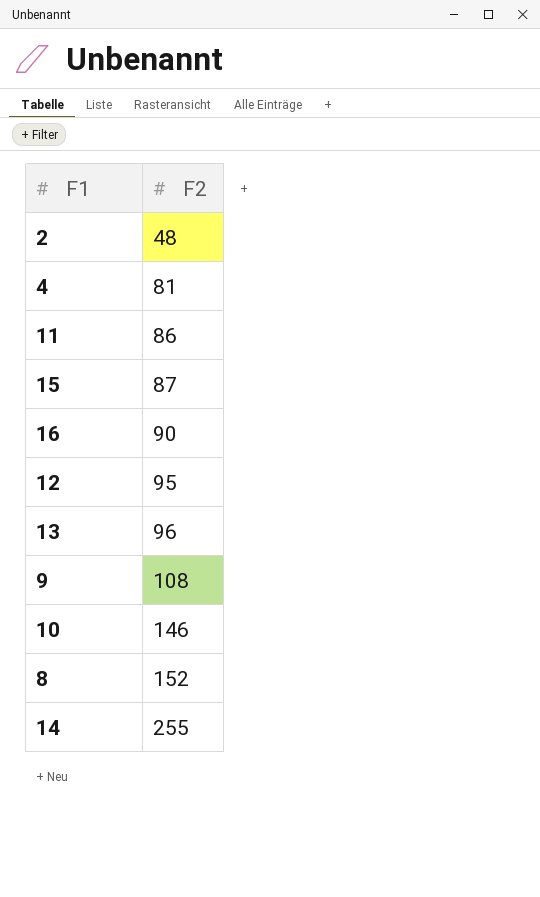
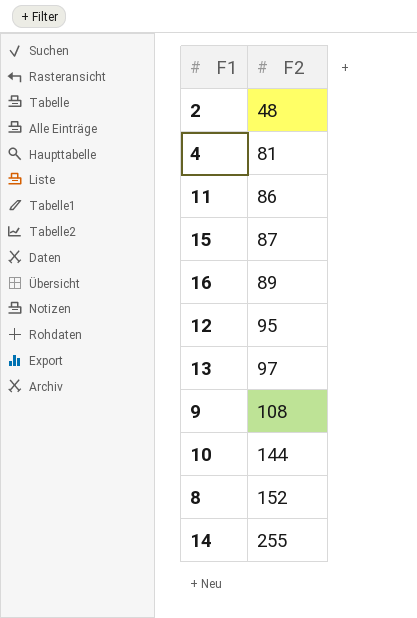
16 | F2: 90 -> 89
13 | F2: 96 -> 97
10 | F2: 146 -> 144

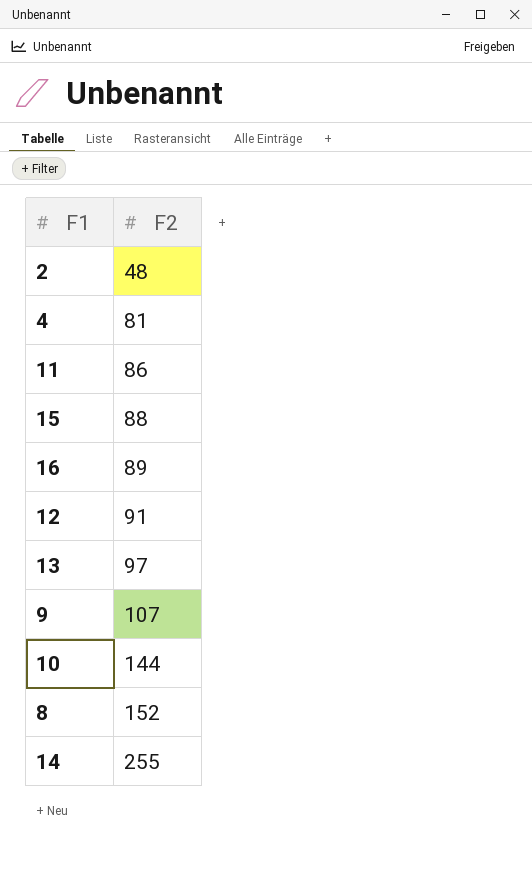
15 | F2: 87 -> 88
12 | F2: 95 -> 91
9 | F2: 108 -> 107

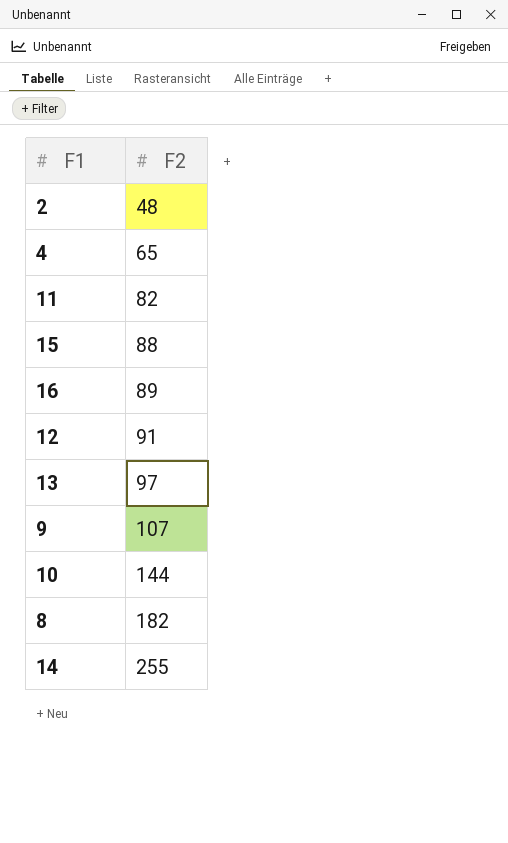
4 | F2: 81 -> 65
11 | F2: 86 -> 82
8 | F2: 152 -> 182

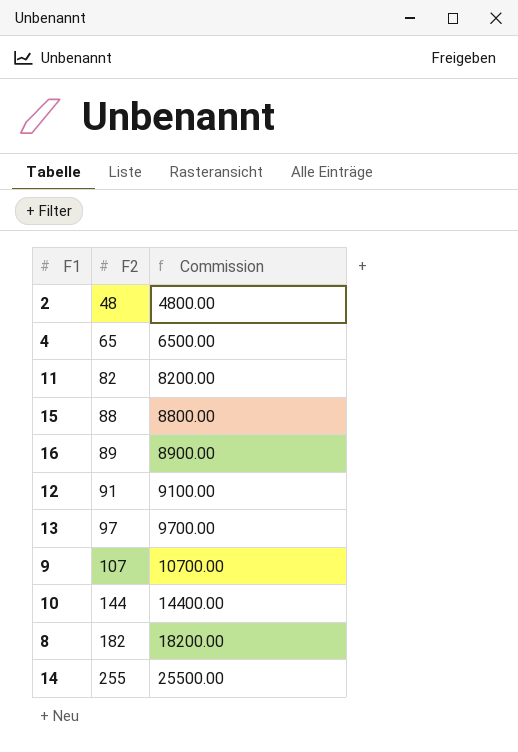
column Commission | formula: none -> [F2] * 100

